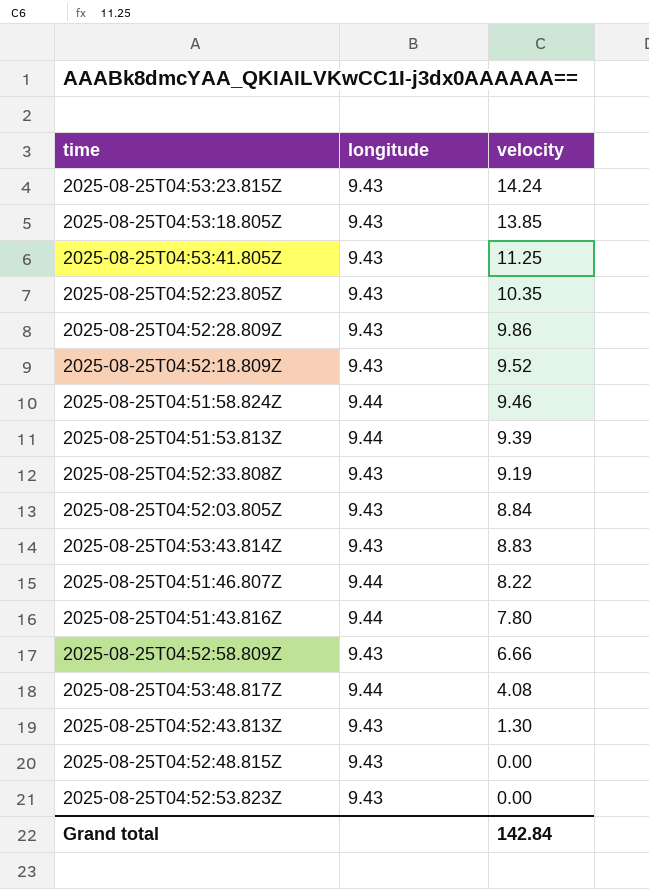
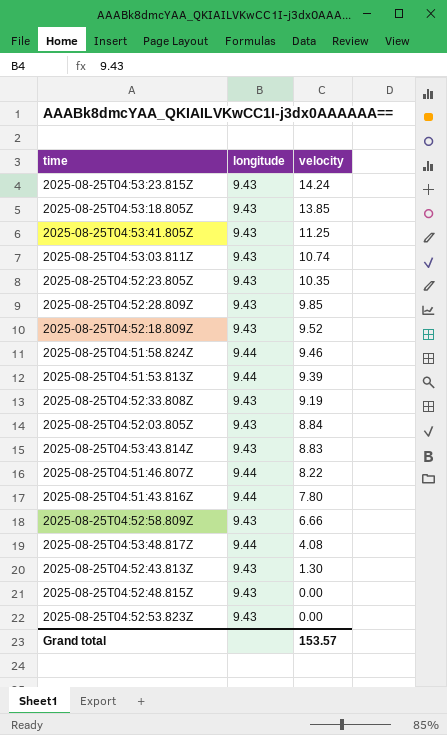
row 2025-08-25T04:53:03.811Z: none -> 9.43 | 10.74
2025-08-25T04:52:28.809Z | velocity: 9.86 -> 9.85
Grand total | velocity: 142.84 -> 153.57

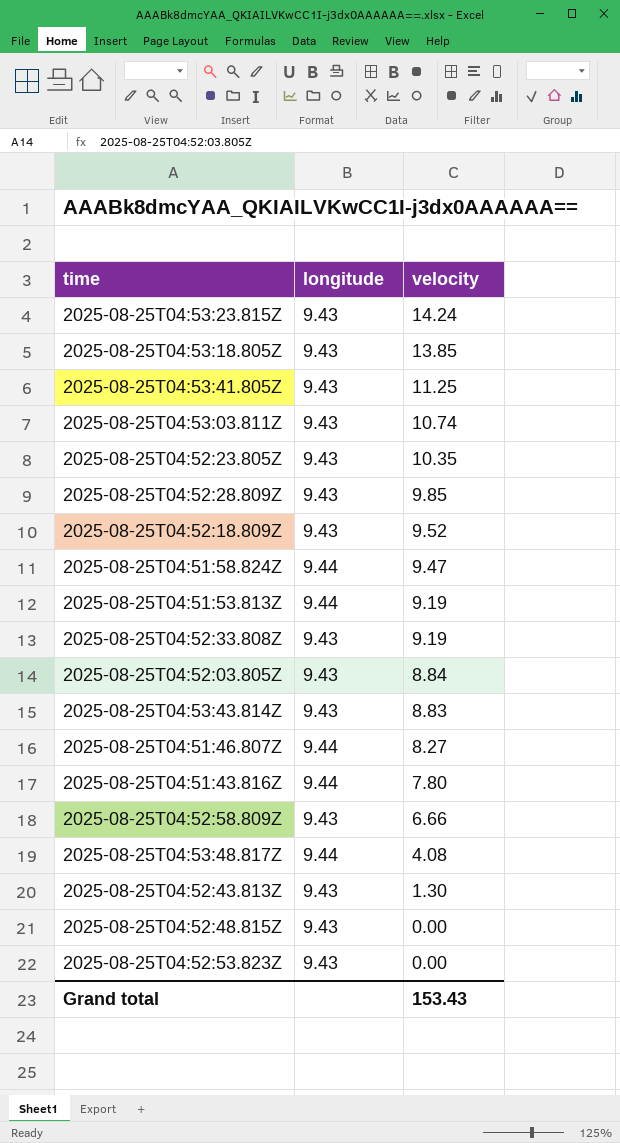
2025-08-25T04:51:58.824Z | velocity: 9.46 -> 9.47
2025-08-25T04:51:53.813Z | velocity: 9.39 -> 9.19
2025-08-25T04:51:46.807Z | velocity: 8.22 -> 8.27
Grand total | velocity: 153.57 -> 153.43

